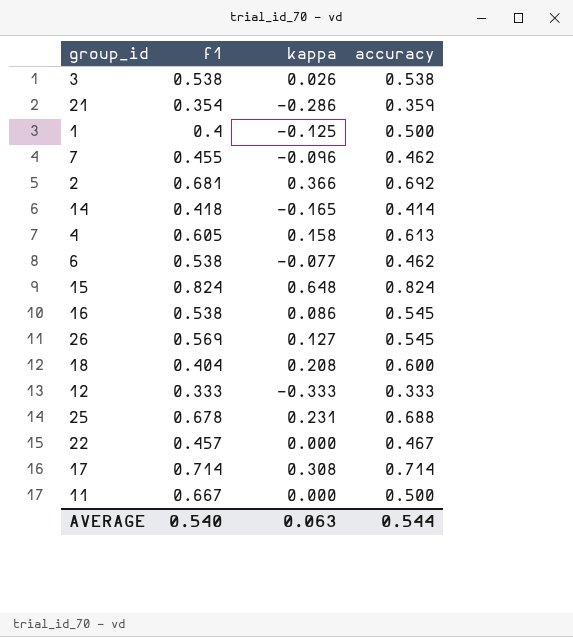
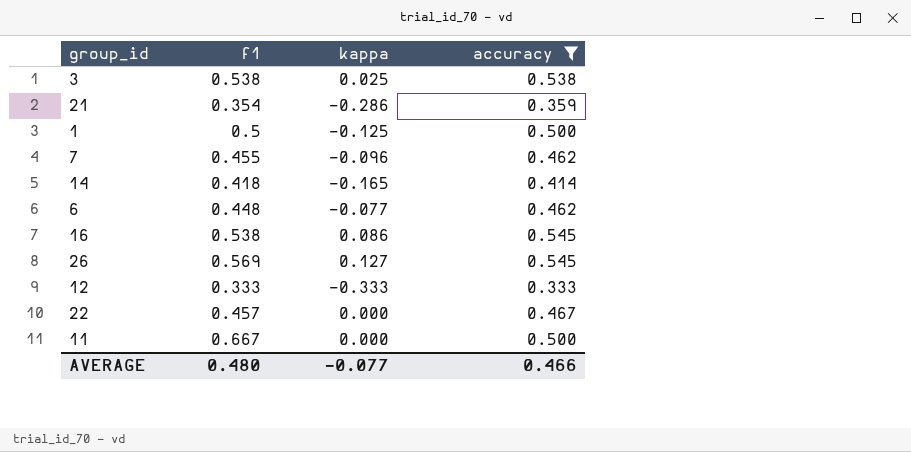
filter: none -> accuracy <= 0.545
3 | kappa: 0.026 -> 0.025
1 | f1: 0.4 -> 0.5
6 | f1: 0.538 -> 0.448
AVERAGE | f1: 0.540 -> 0.480
AVERAGE | kappa: 0.063 -> -0.077
AVERAGE | accuracy: 0.544 -> 0.466

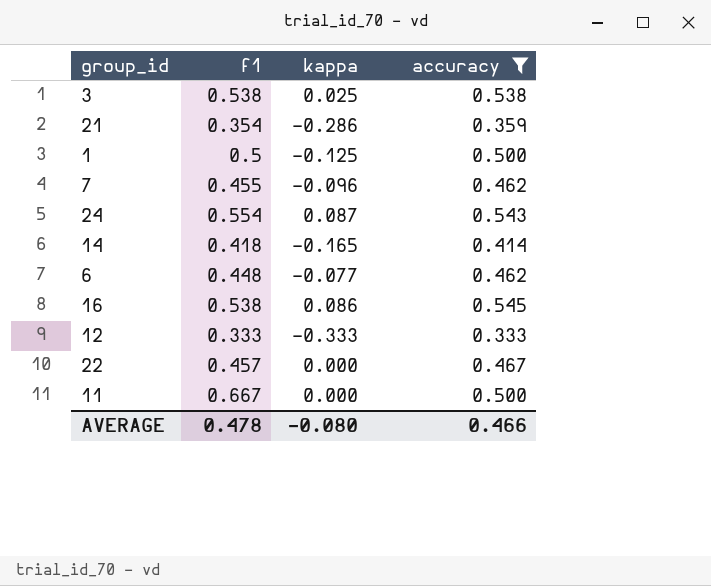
row 26: 0.569 | 0.127 | 0.545 -> none
row 24: none -> 0.554 | 0.087 | 0.543
AVERAGE | f1: 0.480 -> 0.478
AVERAGE | kappa: -0.077 -> -0.080

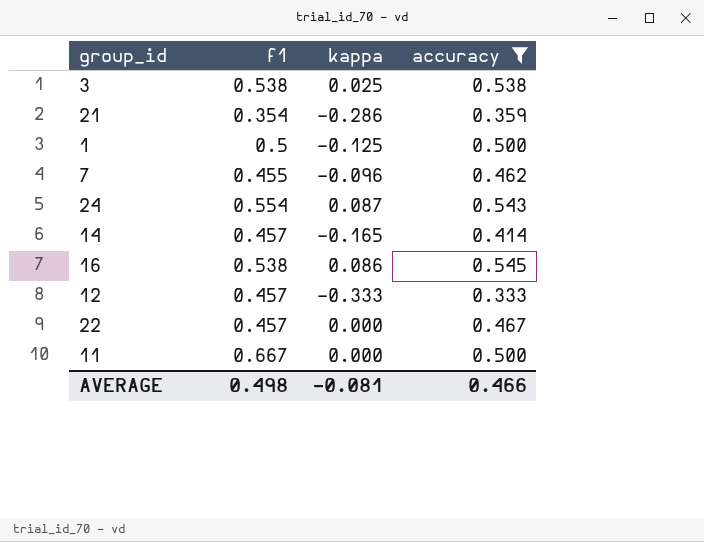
row 6: 0.448 | -0.077 | 0.462 -> none
14 | f1: 0.418 -> 0.457
12 | f1: 0.333 -> 0.457
AVERAGE | f1: 0.478 -> 0.498
AVERAGE | kappa: -0.080 -> -0.081

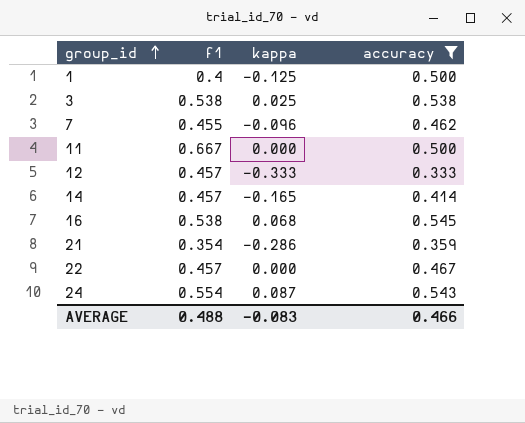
row order: none -> group_id ascending
1 | f1: 0.5 -> 0.4
16 | kappa: 0.086 -> 0.068
AVERAGE | f1: 0.498 -> 0.488
AVERAGE | kappa: -0.081 -> -0.083

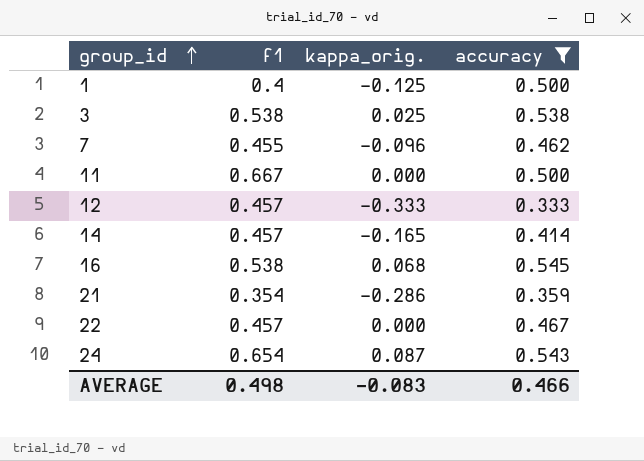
column name: kappa -> kappa_orig.
24 | f1: 0.554 -> 0.654
AVERAGE | f1: 0.488 -> 0.498

